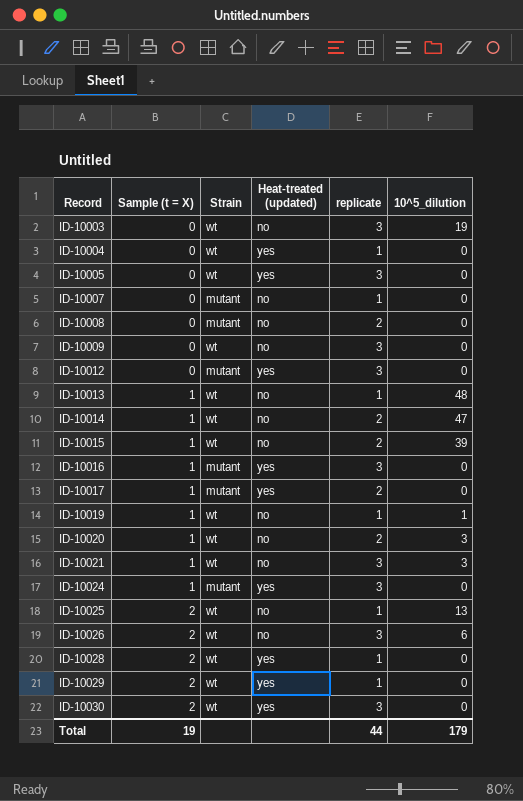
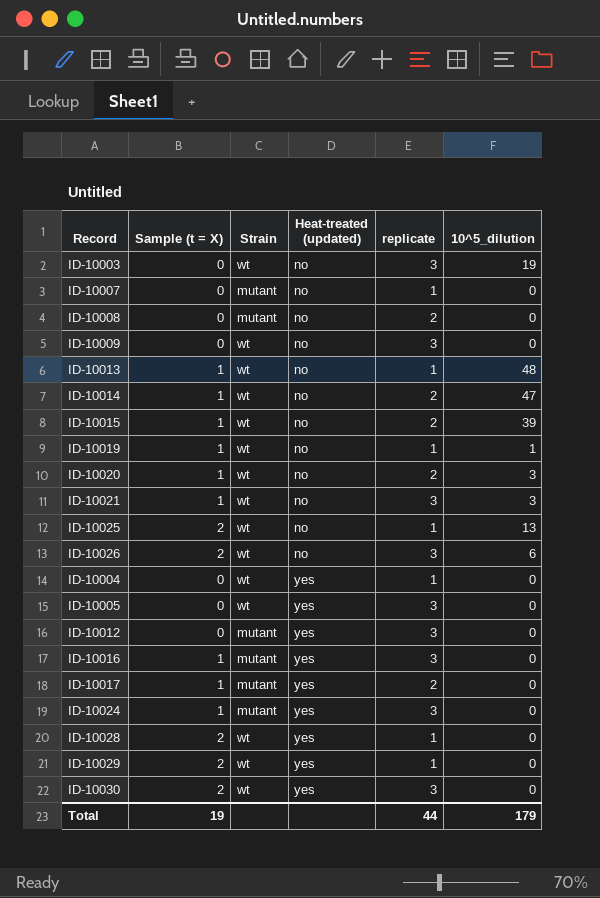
row order: Record ascending -> Heat-treated (updated) ascending

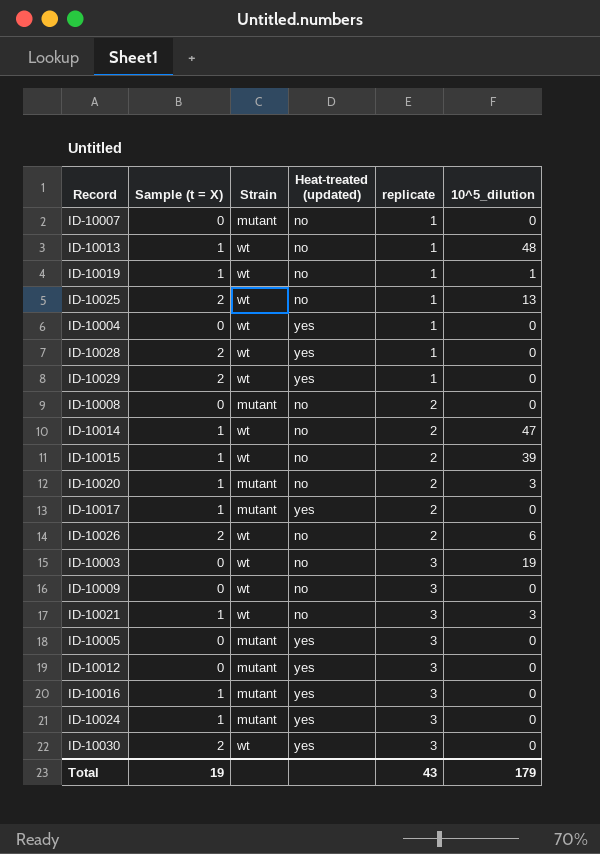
row order: Heat-treated (updated) ascending -> replicate ascending
ID-10020 | Strain: wt -> mutant
ID-10026 | replicate: 3 -> 2
ID-10005 | Strain: wt -> mutant
Total | replicate: 44 -> 43

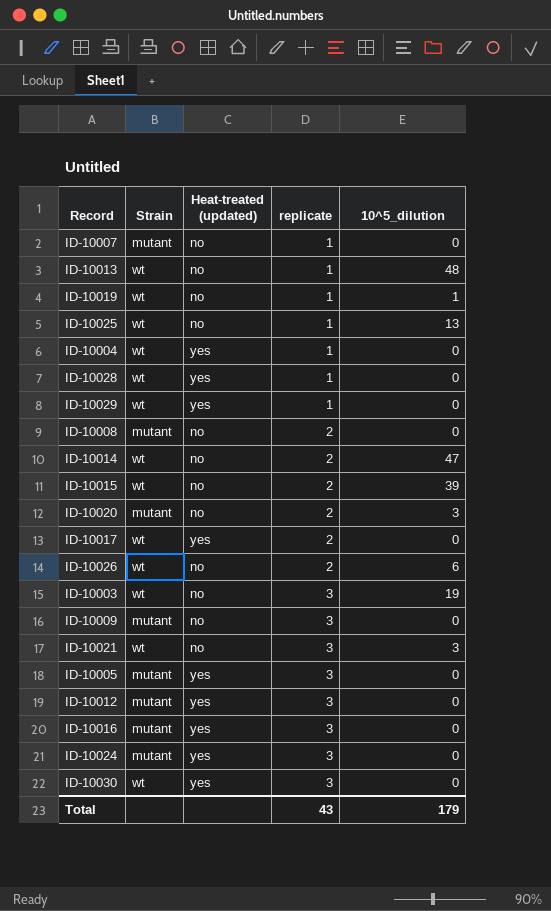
column Sample (t = X) | position: 2 -> none
ID-10017 | Strain: mutant -> wt
ID-10009 | Strain: wt -> mutant

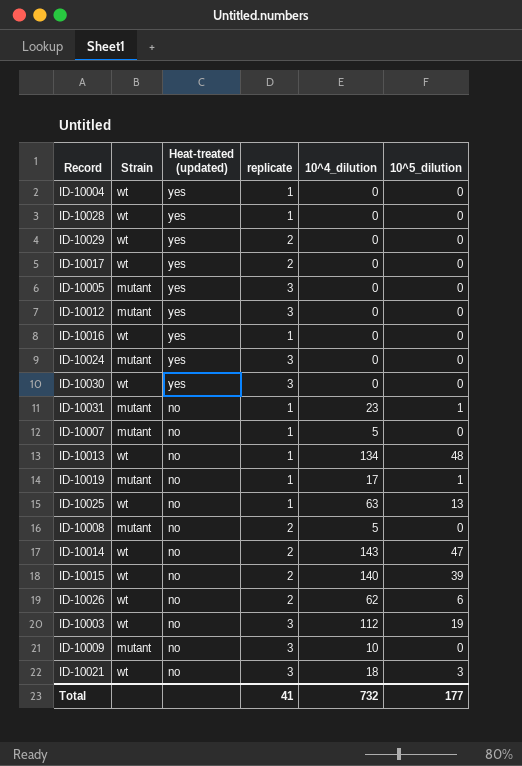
row order: replicate ascending -> Heat-treated (updated) descending
column 10^4_dilution | position: none -> 5
row ID-10020: mutant | no | 2 | 3 -> none
ID-10029 | replicate: 1 -> 2
ID-10016 | Strain: mutant -> wt
ID-10016 | replicate: 3 -> 1
row ID-10031: none -> mutant | no | 1 | 23 | 1
ID-10019 | Strain: wt -> mutant
Total | replicate: 43 -> 41
Total | 10^5_dilution: 179 -> 177

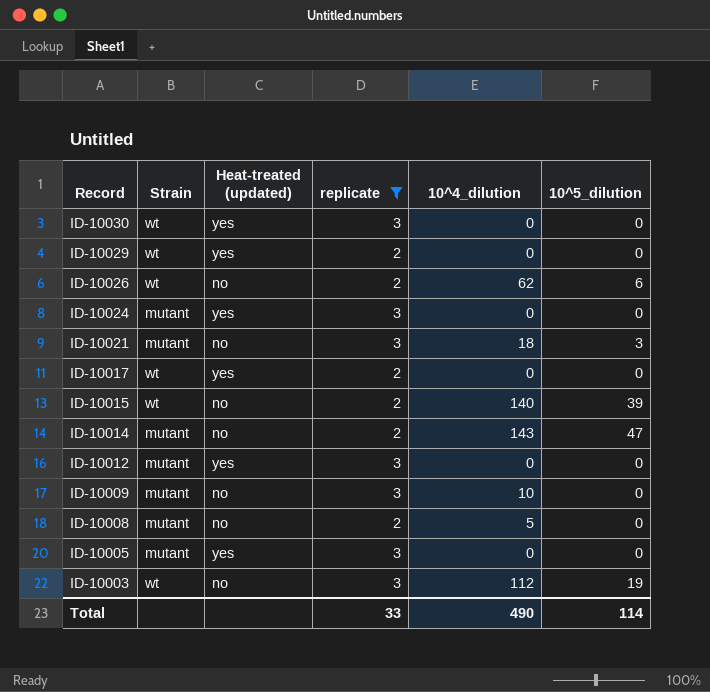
filter: none -> replicate != 1
row order: Heat-treated (updated) descending -> Record descending
ID-10021 | Strain: wt -> mutant
ID-10014 | Strain: wt -> mutant
Total | replicate: 41 -> 33
Total | 10^4_dilution: 732 -> 490
Total | 10^5_dilution: 177 -> 114

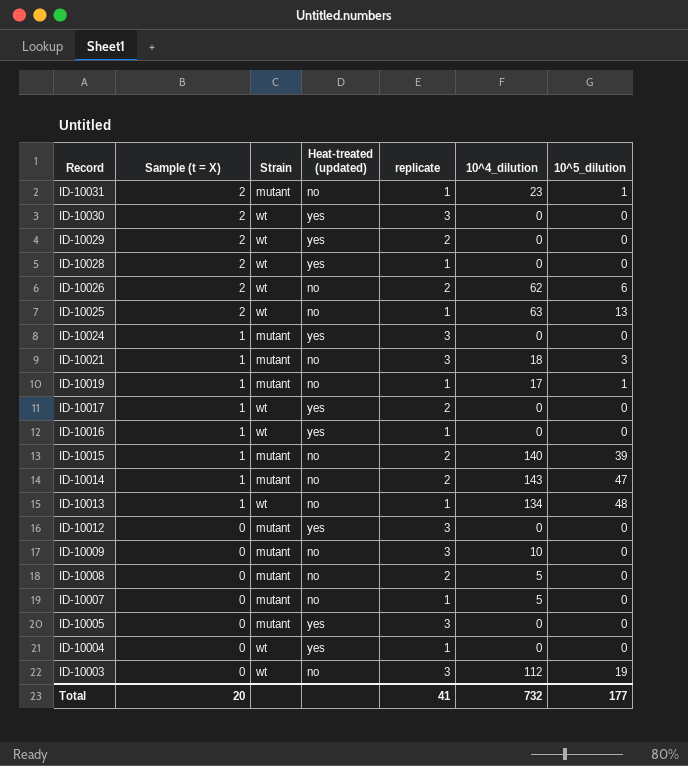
filter: replicate != 1 -> none
column Sample (t = X) | position: none -> 2
ID-10015 | Strain: wt -> mutant
Total | replicate: 33 -> 41
Total | 10^4_dilution: 490 -> 732
Total | 10^5_dilution: 114 -> 177

